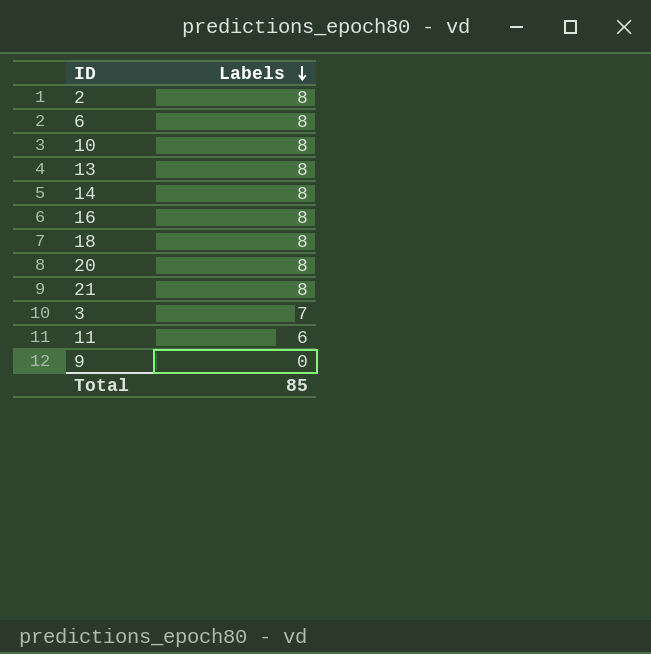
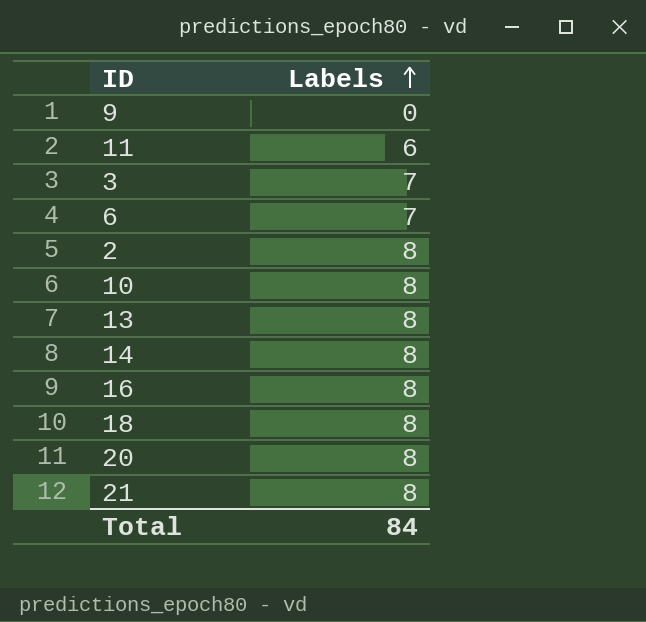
row order: Labels descending -> Labels ascending
6 | Labels: 8 -> 7
Total | Labels: 85 -> 84

